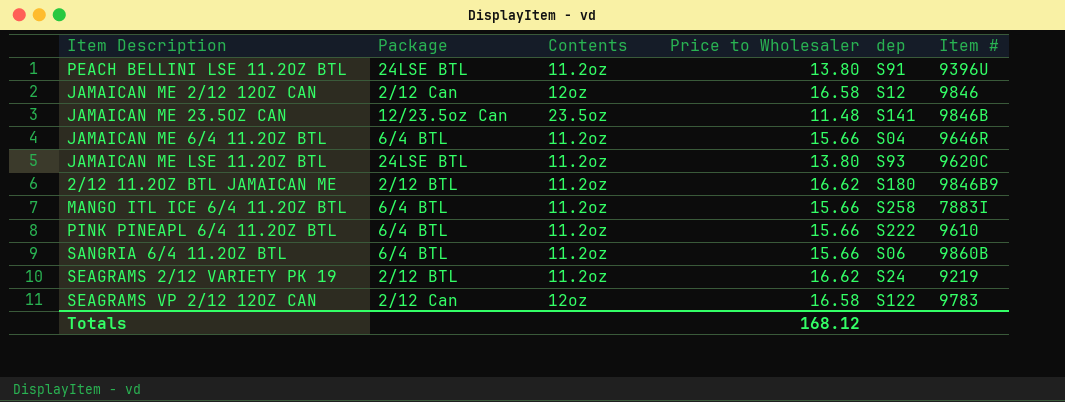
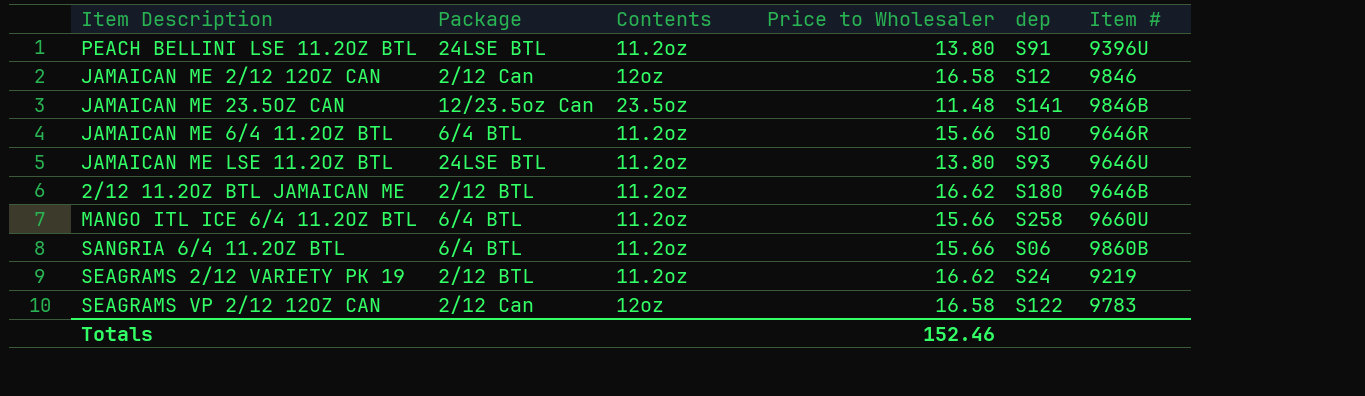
row PINK PINEAPL 6/4 11.2OZ BTL: 6/4 BTL | 11.2oz | 15.66 | S222 | 9610 -> none
JAMAICAN ME 6/4 11.2OZ BTL | dep: S04 -> S10
JAMAICAN ME LSE 11.2OZ BTL | Item #: 9620C -> 9646U
2/12 11.2OZ BTL JAMAICAN ME | Item #: 9846B9 -> 9646B
MANGO ITL ICE 6/4 11.2OZ BTL | Item #: 7883I -> 9660U
Totals | Price to Wholesaler: 168.12 -> 152.46

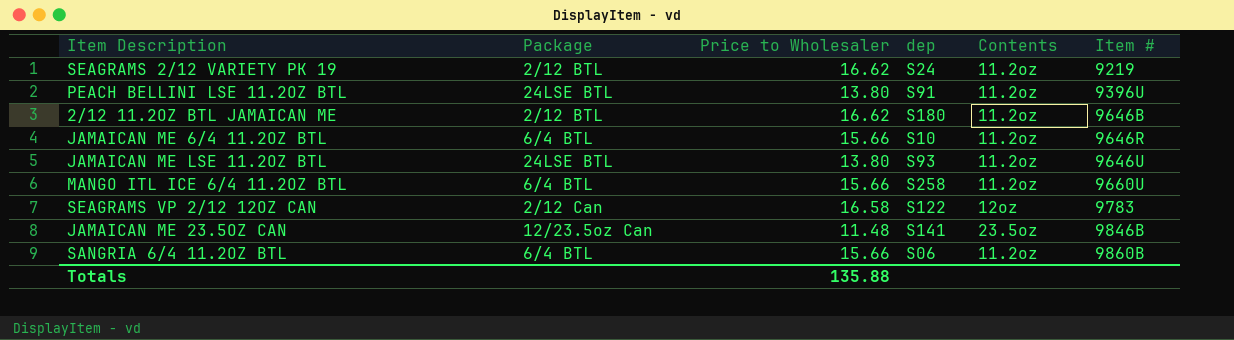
row order: none -> Item # ascending
column Contents | position: 3 -> 5
row JAMAICAN ME 2/12 12OZ CAN: 2/12 Can | 12oz | 16.58 | S12 | 9846 -> none
Totals | Price to Wholesaler: 152.46 -> 135.88

